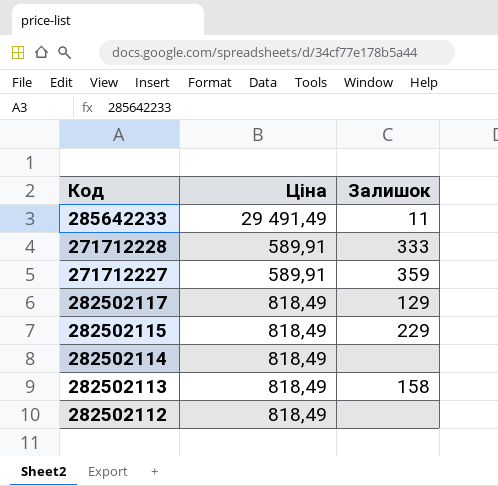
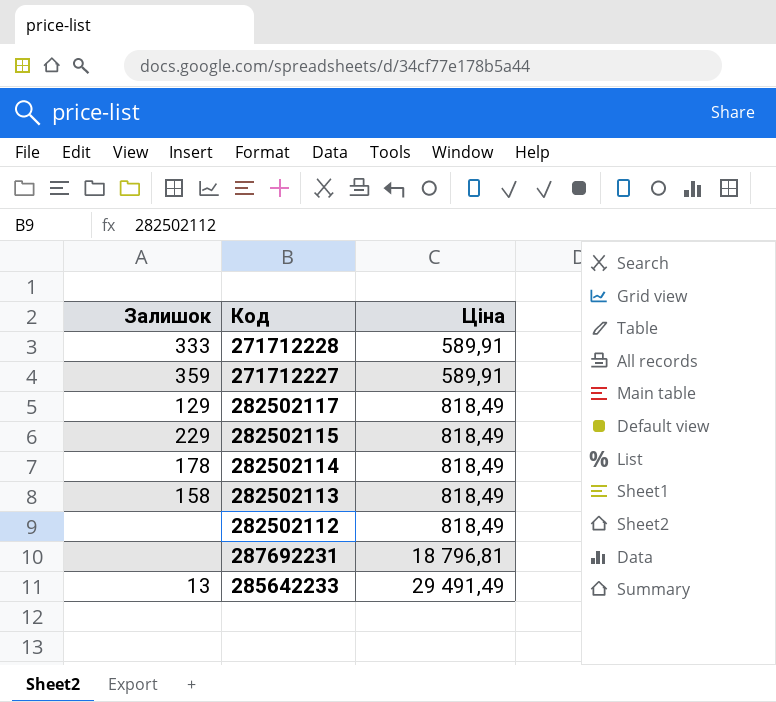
row order: none -> Ціна ascending
column Залишок | position: 3 -> 1
282502114 | Залишок: none -> 178
row 287692231: none -> none | 18 796,81
285642233 | Залишок: 11 -> 13

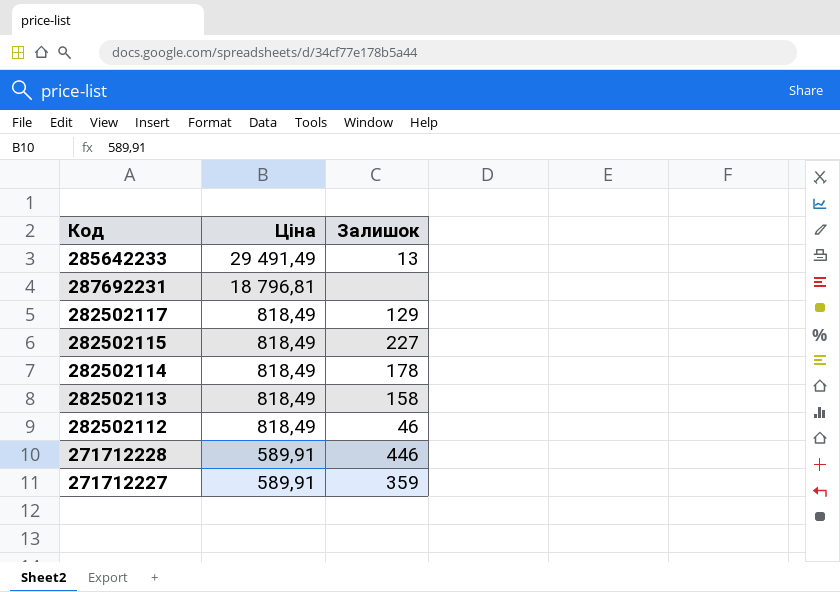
row order: Ціна ascending -> Ціна descending
column Залишок | position: 1 -> 3
282502115 | Залишок: 229 -> 227
282502112 | Залишок: none -> 46
271712228 | Залишок: 333 -> 446

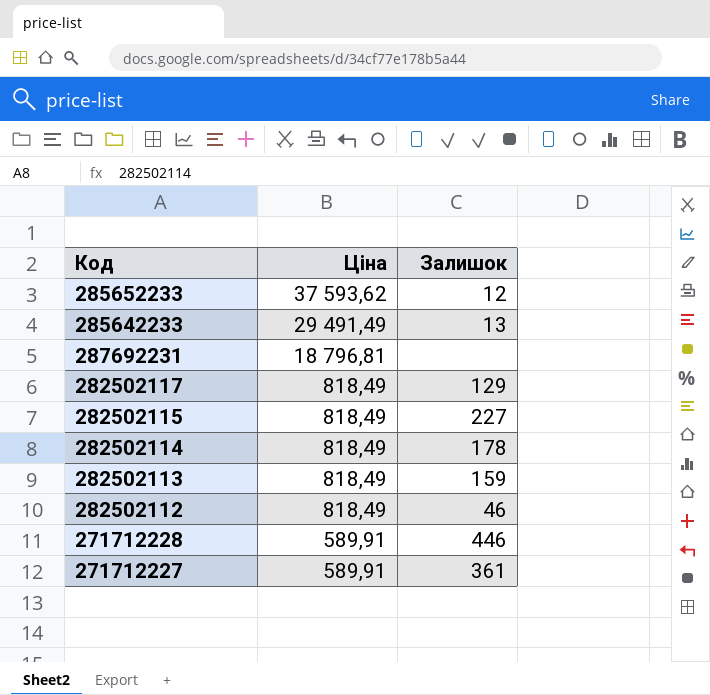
row 285652233: none -> 37 593,62 | 12
282502113 | Залишок: 158 -> 159
271712227 | Залишок: 359 -> 361

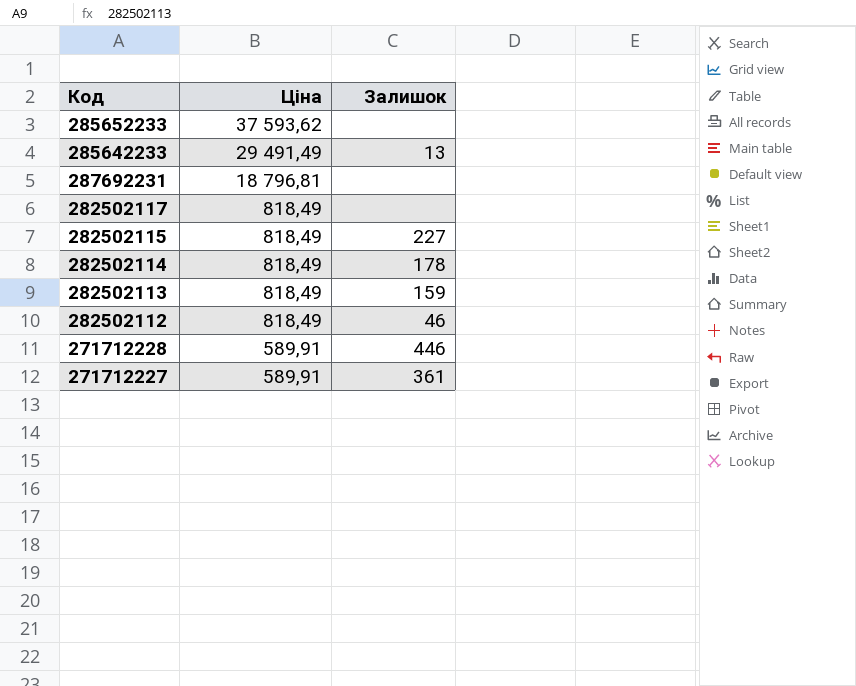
285652233 | Залишок: 12 -> none
282502117 | Залишок: 129 -> none

